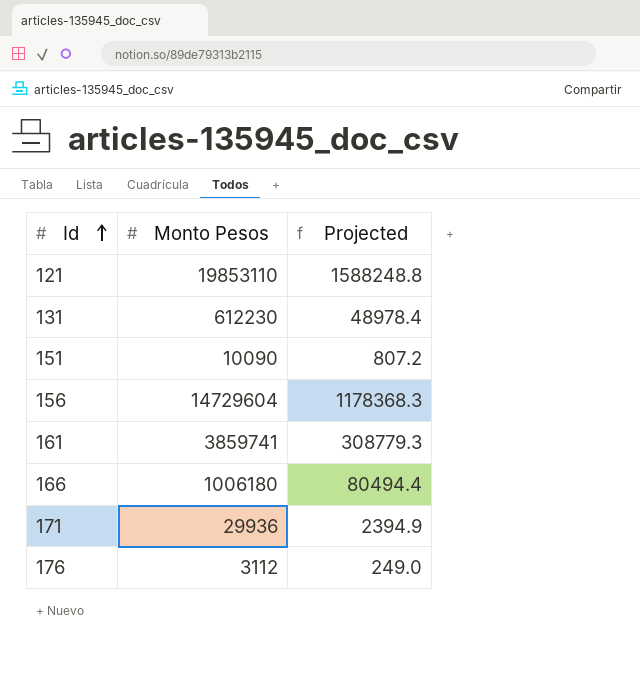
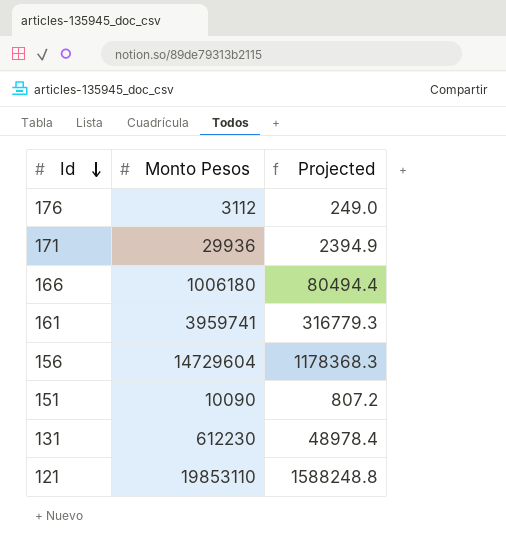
row order: Id ascending -> Id descending
161 | Monto Pesos: 3859741 -> 3959741
161 | Projected: 308779.3 -> 316779.3

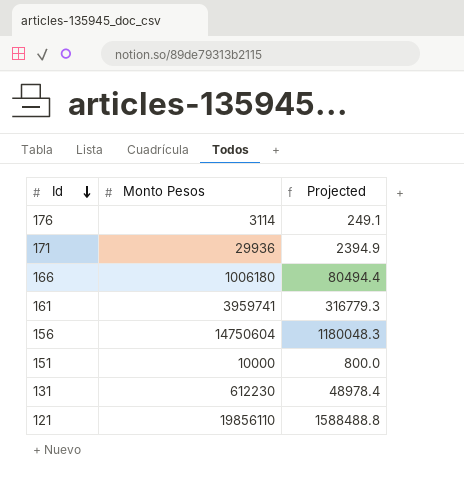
176 | Monto Pesos: 3112 -> 3114
176 | Projected: 249.0 -> 249.1
156 | Monto Pesos: 14729604 -> 14750604
156 | Projected: 1178368.3 -> 1180048.3
151 | Monto Pesos: 10090 -> 10000
151 | Projected: 807.2 -> 800.0
121 | Monto Pesos: 19853110 -> 19856110
121 | Projected: 1588248.8 -> 1588488.8

